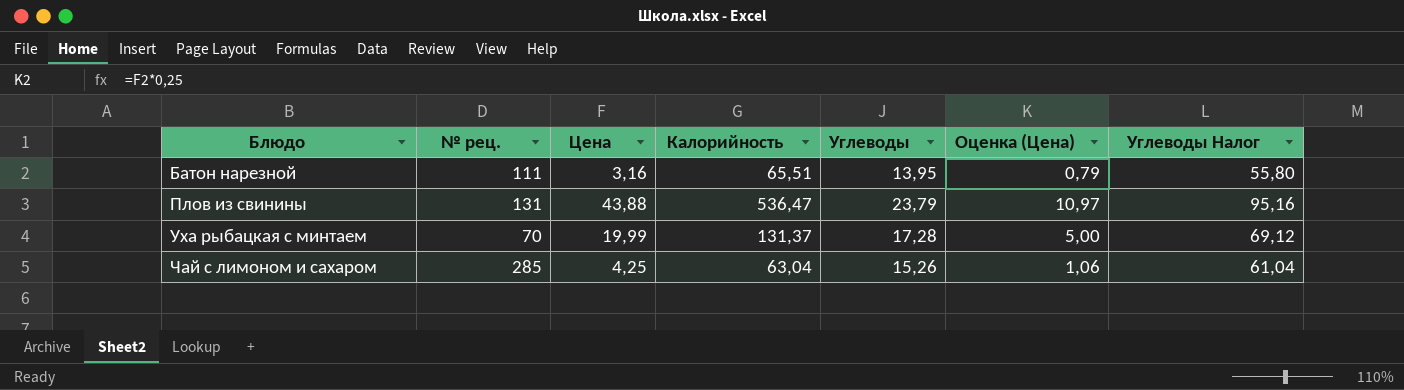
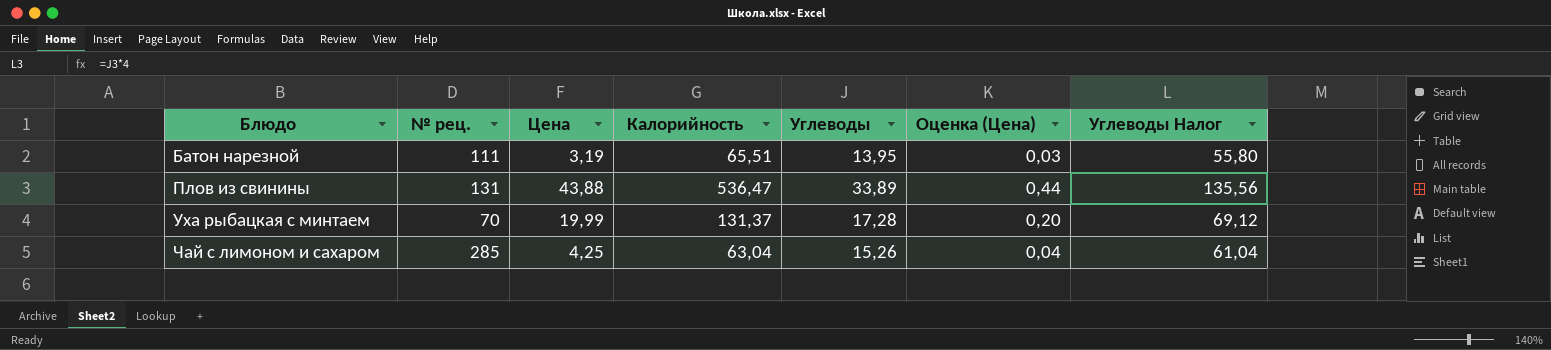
column Оценка (Цена) | formula: [Цена] * 0,25 -> [Цена] * 0,01
Батон нарезной | Цена: 3,16 -> 3,19
Плов из свинины | Углеводы: 23,79 -> 33,89
Плов из свинины | Углеводы Налог: 95,16 -> 135,56

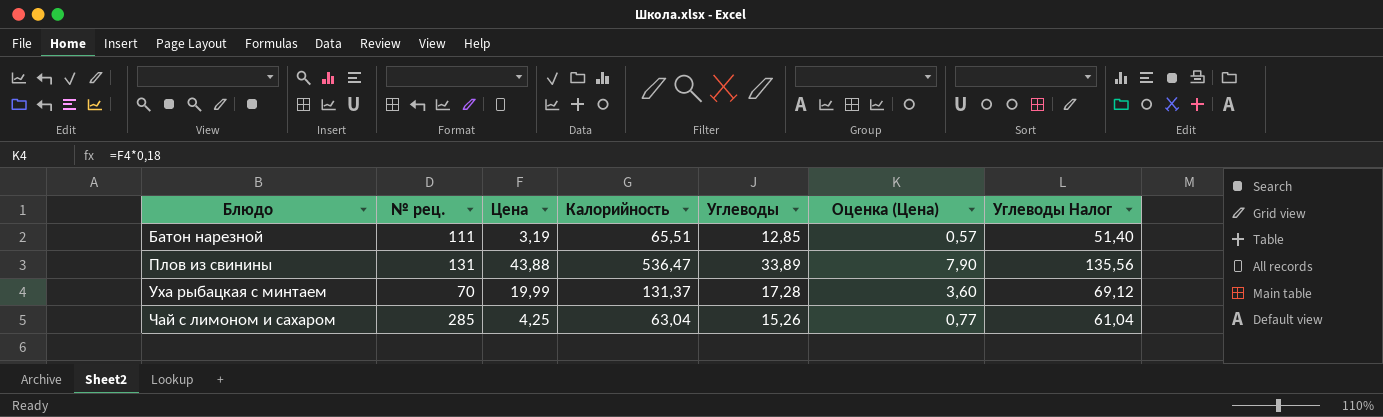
column Оценка (Цена) | formula: [Цена] * 0,01 -> [Цена] * 0,18
Батон нарезной | Углеводы: 13,95 -> 12,85
Батон нарезной | Углеводы Налог: 55,80 -> 51,40

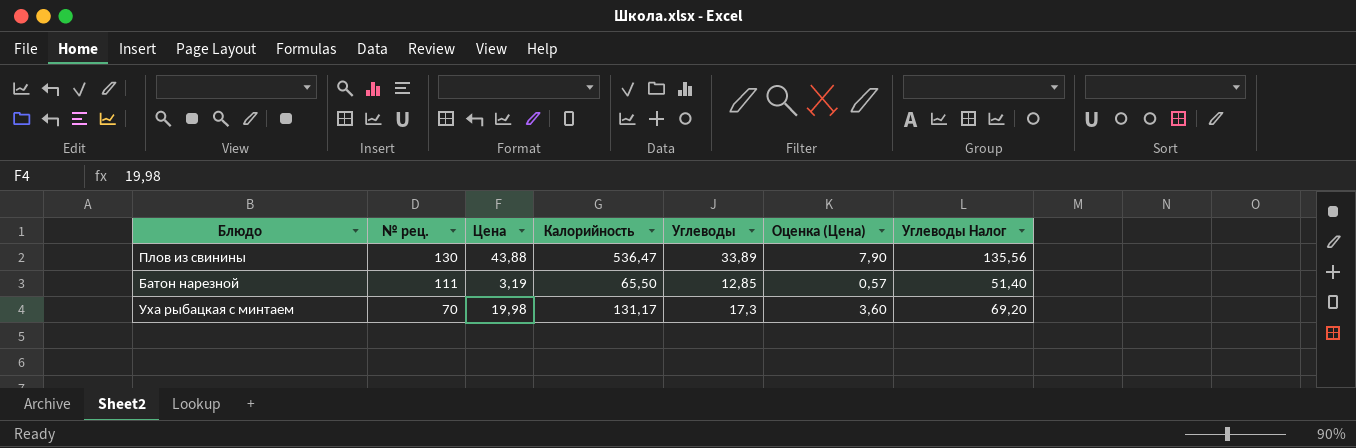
row order: Блюдо ascending -> № рец. descending
row Чай с лимоном и сахаром: 285 | 4,25 | 63,04 | 15,26 | 0,77 | 61,04 -> none
Плов из свинины | № рец.: 131 -> 130
Батон нарезной | Калорийность: 65,51 -> 65,50
Уха рыбацкая с минтаем | Цена: 19,99 -> 19,98
Уха рыбацкая с минтаем | Калорийность: 131,37 -> 131,17
Уха рыбацкая с минтаем | Углеводы: 17,28 -> 17,3
Уха рыбацкая с минтаем | Углеводы Налог: 69,12 -> 69,20

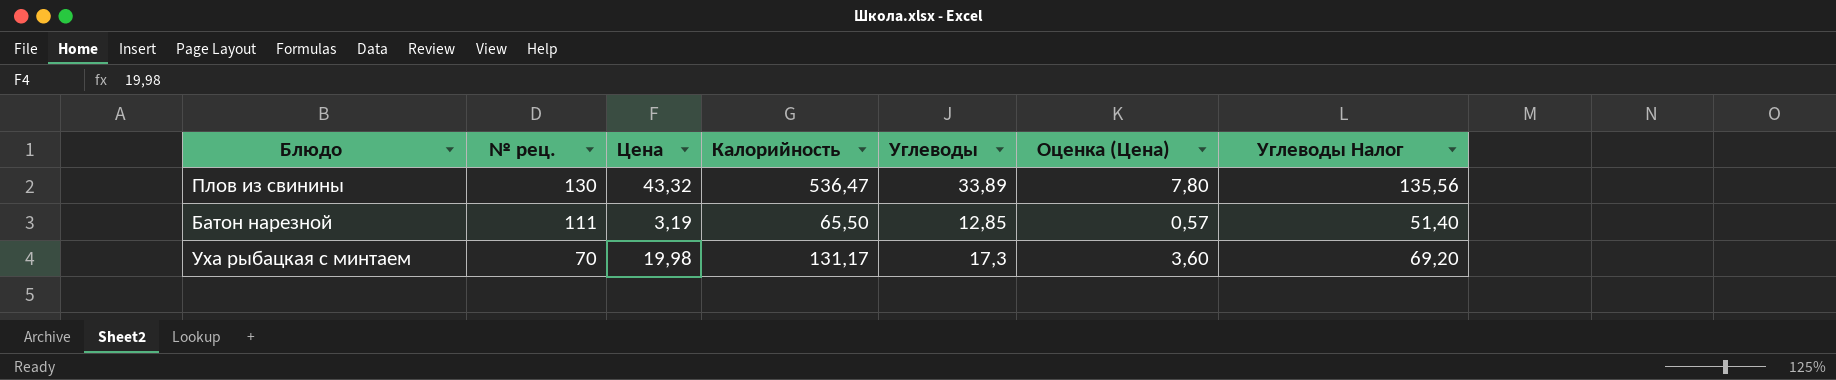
Плов из свинины | Цена: 43,88 -> 43,32
Плов из свинины | Оценка (Цена): 7,90 -> 7,80

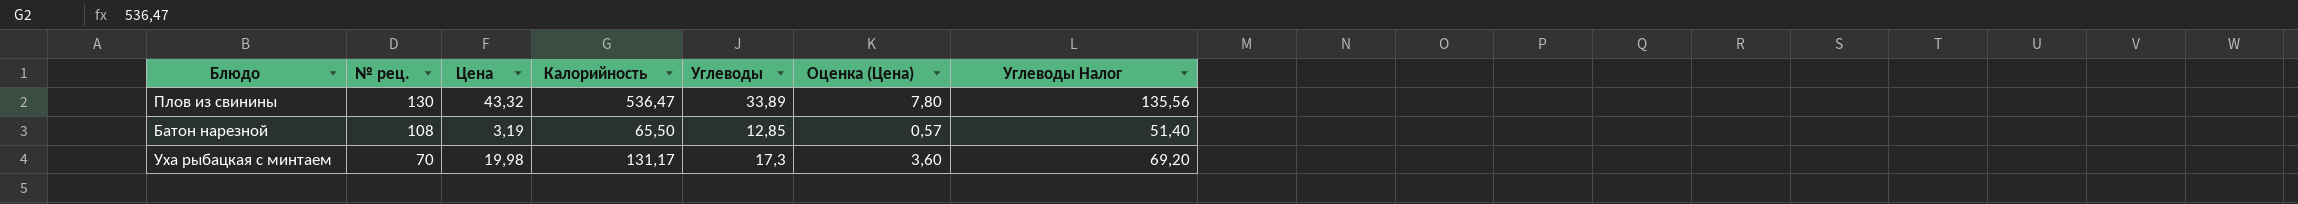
Батон нарезной | № рец.: 111 -> 108

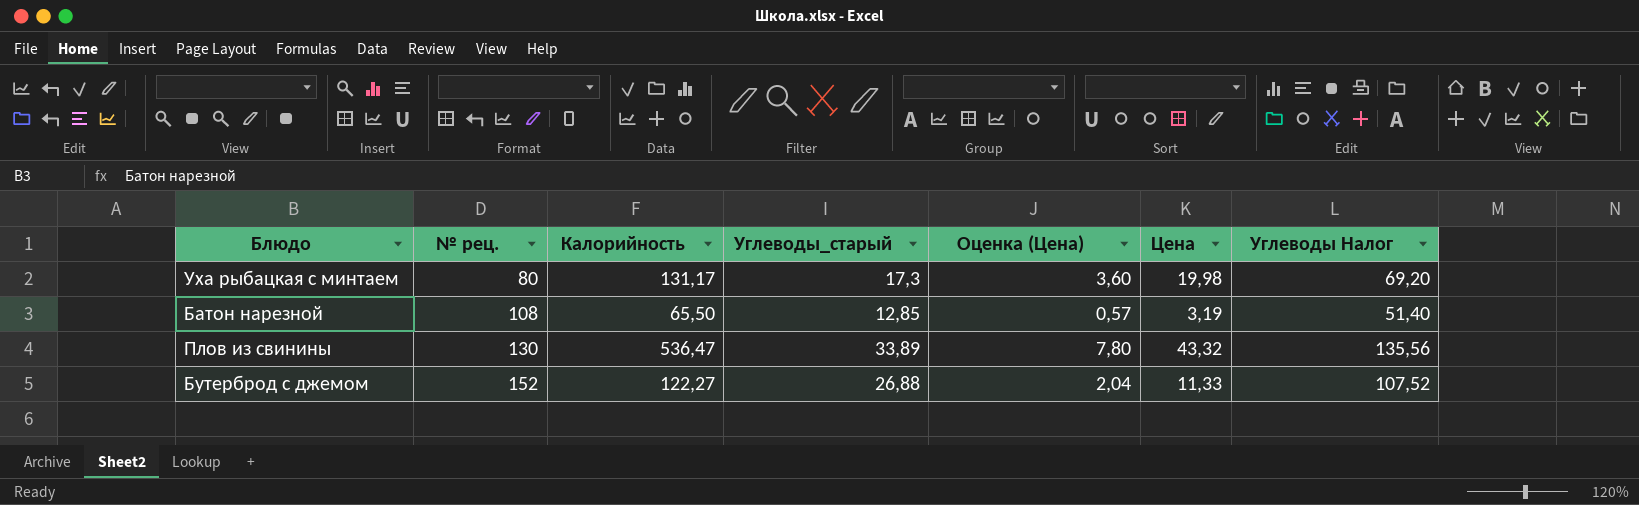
row order: № рец. descending -> № рец. ascending
column name: Углеводы -> Углеводы_старый
column Цена | position: 3 -> 6
Уха рыбацкая с минтаем | № рец.: 70 -> 80
row Бутерброд с джемом: none -> 152 | 122,27 | 26,88 | 2,04 | 11,33 | 107,52

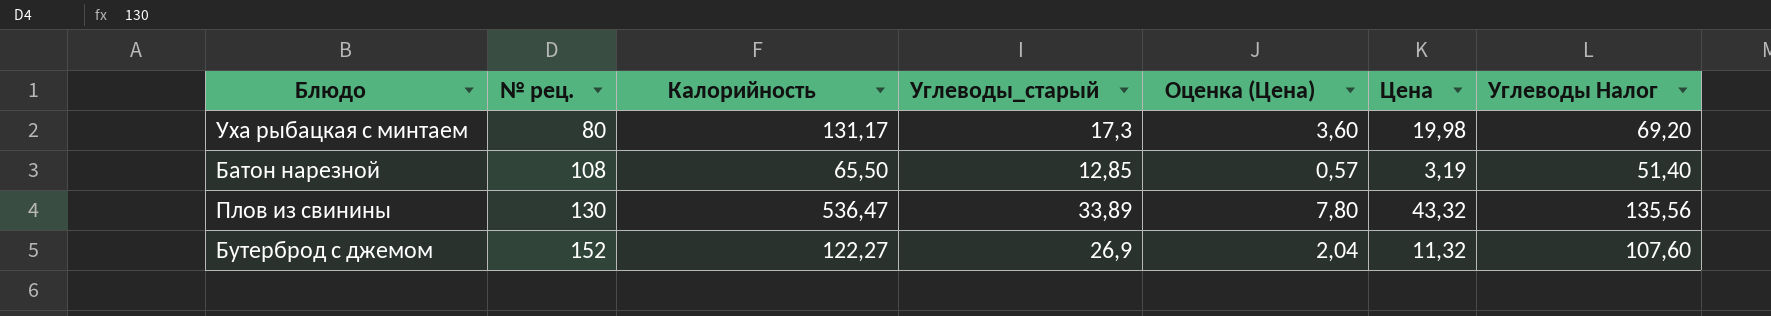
Бутерброд с джемом | Углеводы_старый: 26,88 -> 26,9
Бутерброд с джемом | Цена: 11,33 -> 11,32
Бутерброд с джемом | Углеводы Налог: 107,52 -> 107,60

